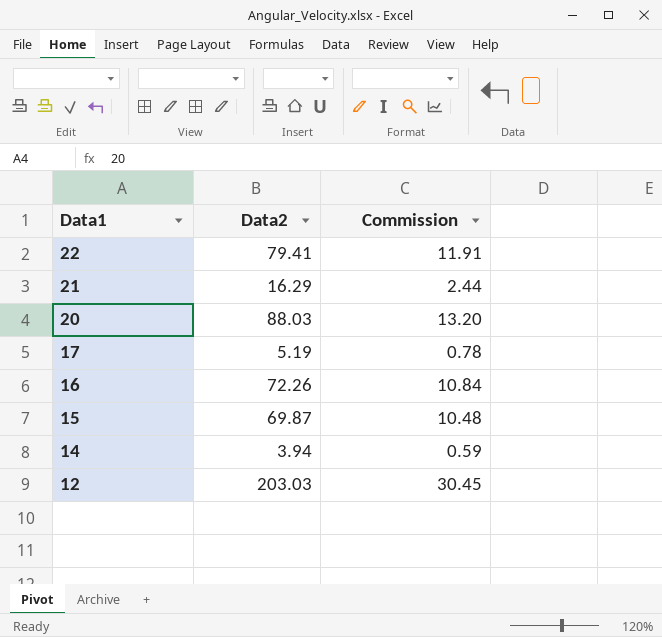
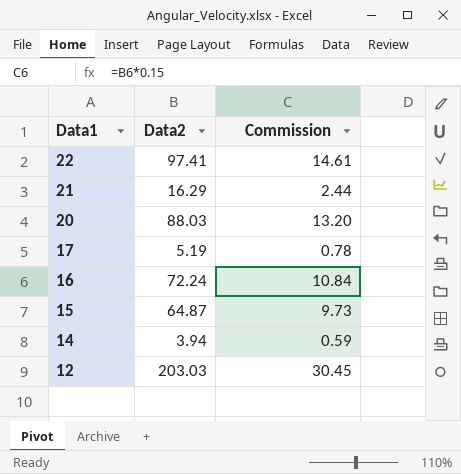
22 | Data2: 79.41 -> 97.41
22 | Commission: 11.91 -> 14.61
16 | Data2: 72.26 -> 72.24
15 | Data2: 69.87 -> 64.87
15 | Commission: 10.48 -> 9.73

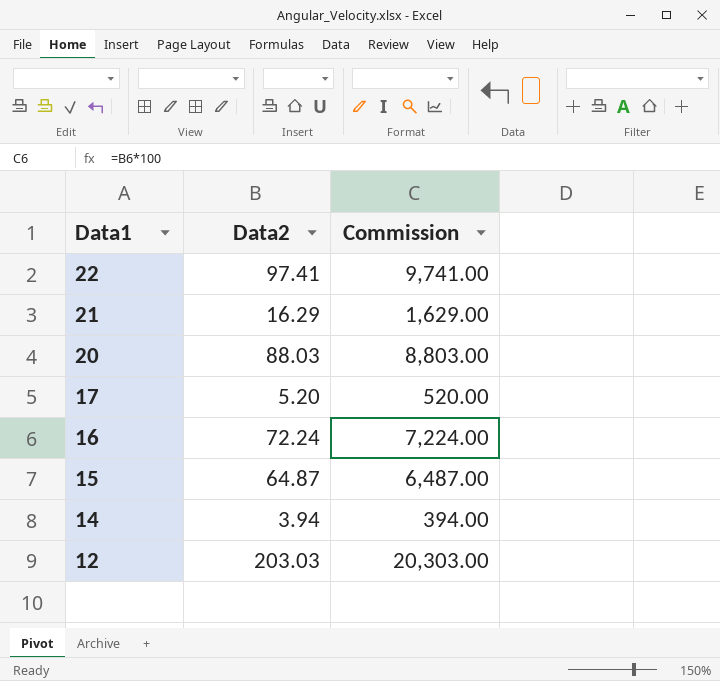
column Commission | formula: [Data2] * 0.15 -> [Data2] * 100
17 | Data2: 5.19 -> 5.20

